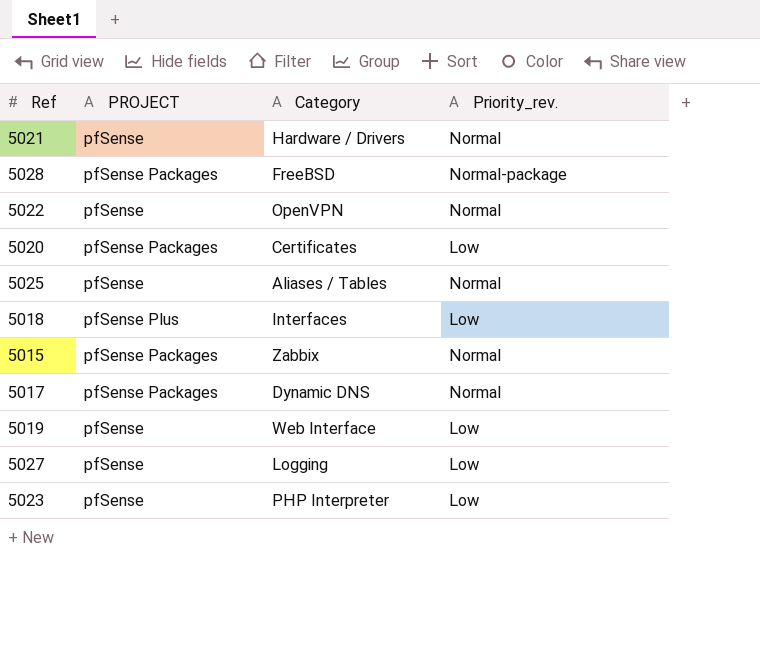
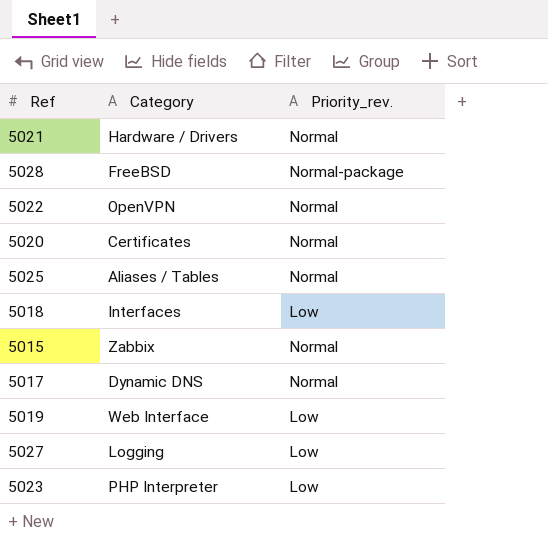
column PROJECT | position: 2 -> none
5020 | Priority_rev.: Low -> Normal

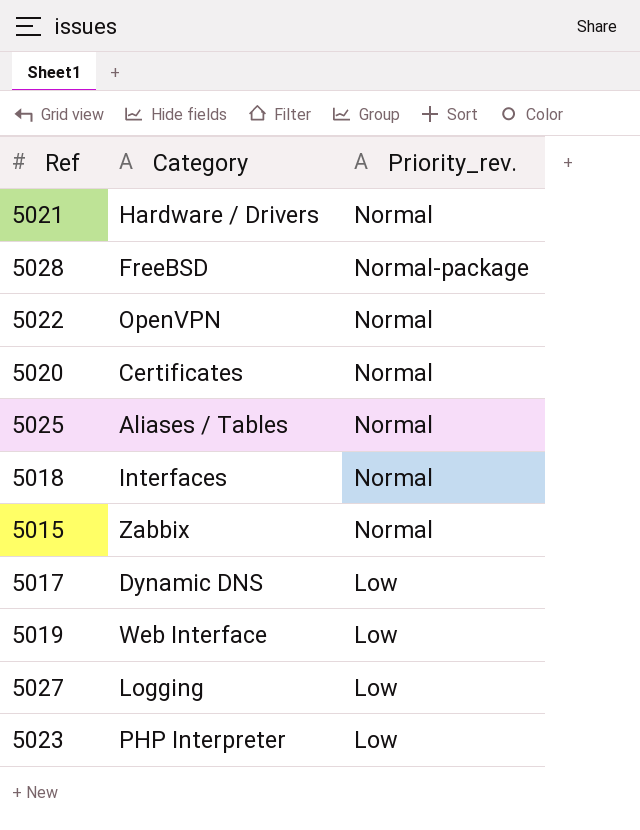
5018 | Priority_rev.: Low -> Normal
5017 | Priority_rev.: Normal -> Low

